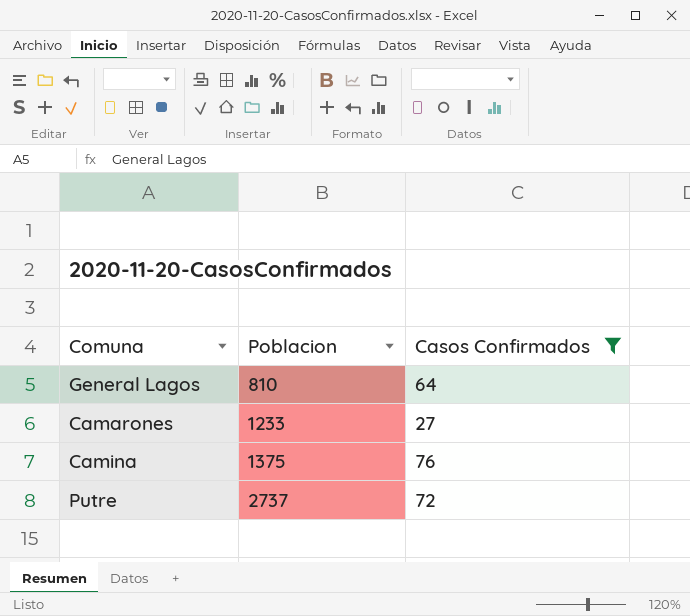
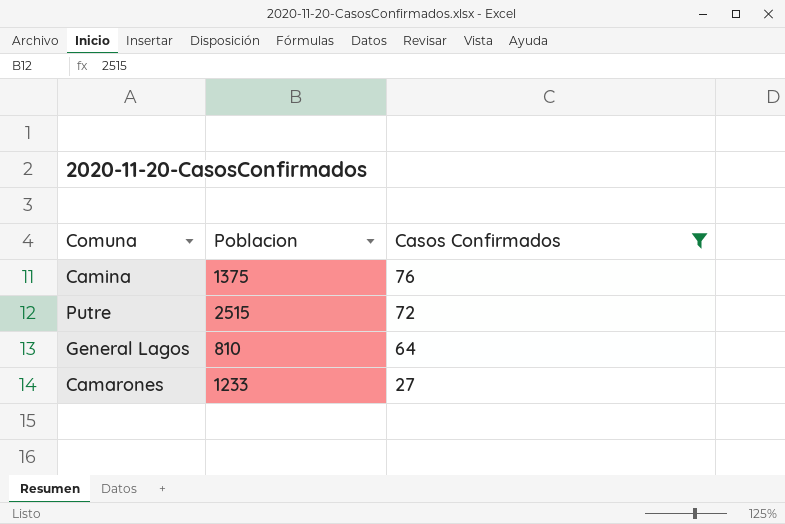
row order: Poblacion ascending -> Casos Confirmados descending
Putre | Poblacion: 2737 -> 2515

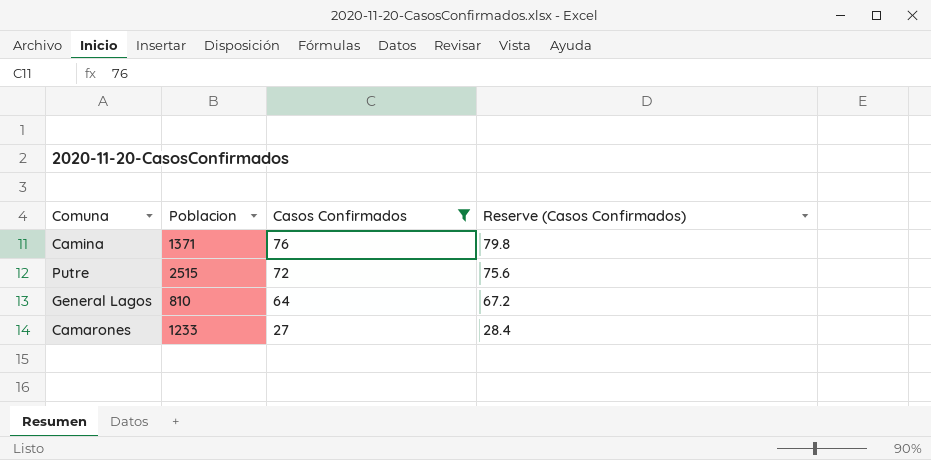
column Reserve (Casos Confirmados) | formula: none -> [Casos Confirmados] * 1.05
Camina | Poblacion: 1375 -> 1371

